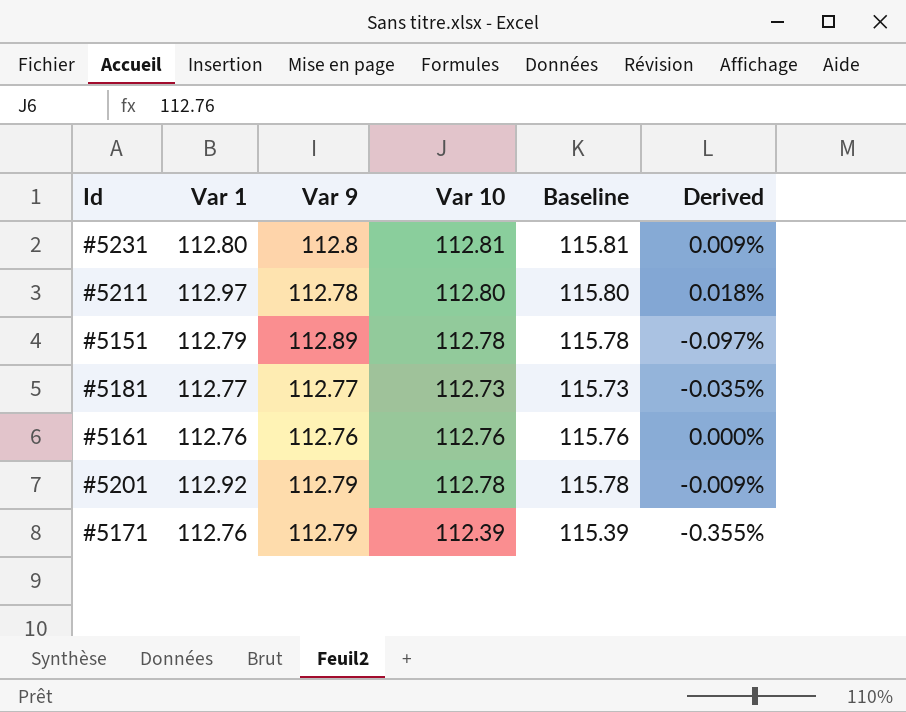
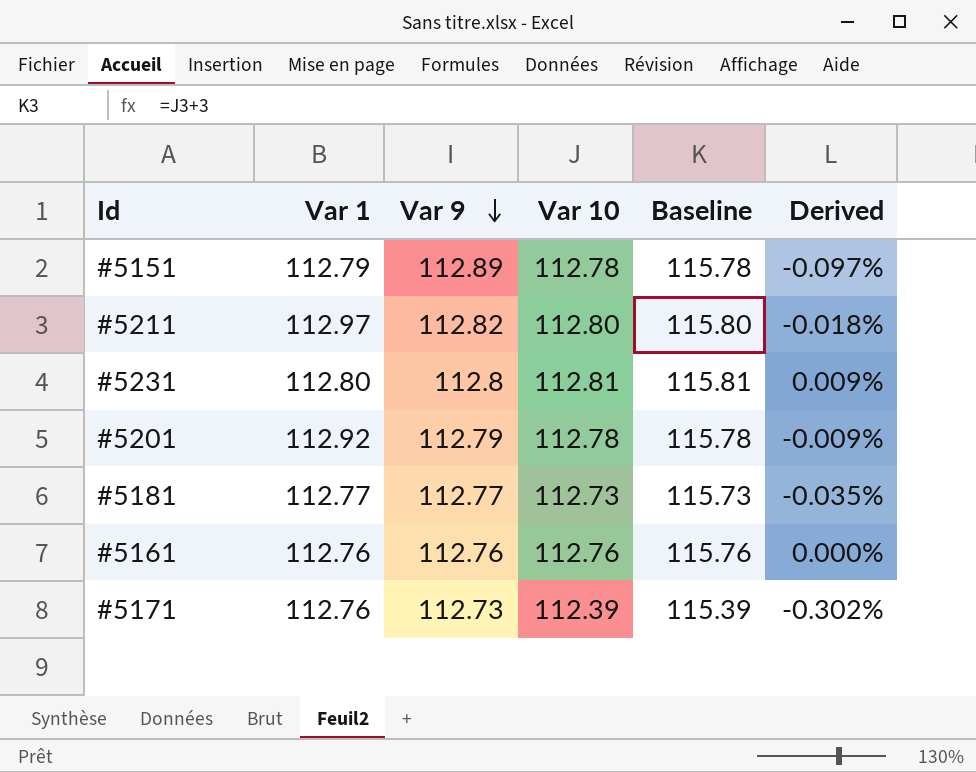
row order: none -> Var 9 descending
#5211 | Var 9: 112.78 -> 112.82
#5211 | Derived: 0.018% -> -0.018%
#5171 | Var 9: 112.79 -> 112.73
#5171 | Derived: -0.355% -> -0.302%

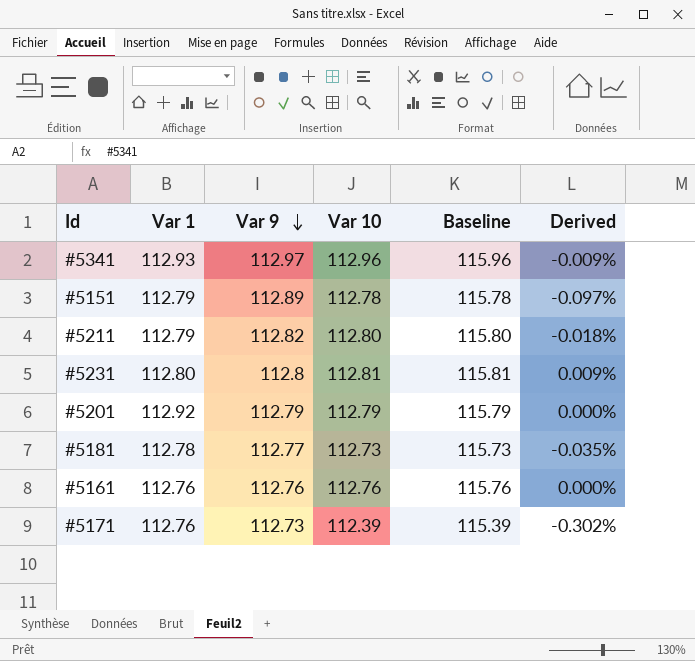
row #5341: none -> 112.93 | 112.97 | 112.96 | 115.96 | -0.009%
#5211 | Var 1: 112.97 -> 112.79
#5201 | Var 10: 112.78 -> 112.79
#5201 | Baseline: 115.78 -> 115.79
#5201 | Derived: -0.009% -> 0.000%
#5181 | Var 1: 112.77 -> 112.78

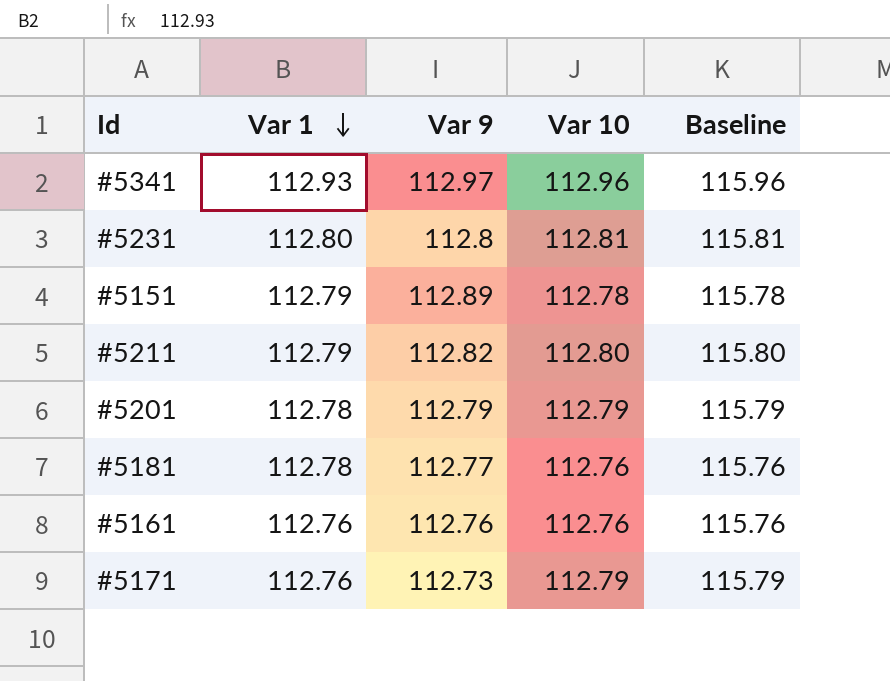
row order: Var 9 descending -> Var 1 descending
column Derived | formula: ([Var 10] - [Var 9]) / [Var 9] -> none
#5201 | Var 1: 112.92 -> 112.78
#5181 | Var 10: 112.73 -> 112.76
#5181 | Baseline: 115.73 -> 115.76
#5171 | Var 10: 112.39 -> 112.79
#5171 | Baseline: 115.39 -> 115.79

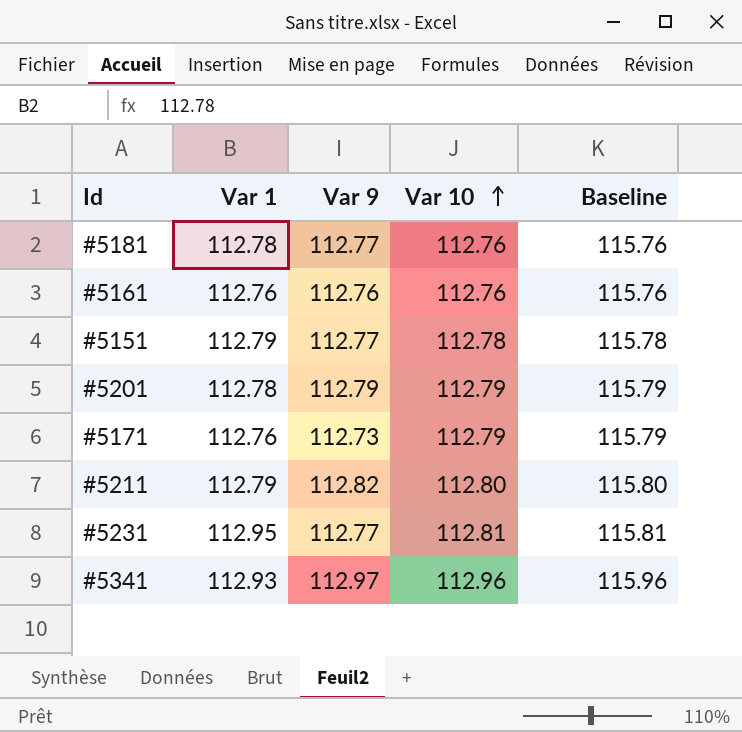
row order: Var 1 descending -> Var 10 ascending
#5151 | Var 9: 112.89 -> 112.77
#5231 | Var 1: 112.80 -> 112.95
#5231 | Var 9: 112.8 -> 112.77

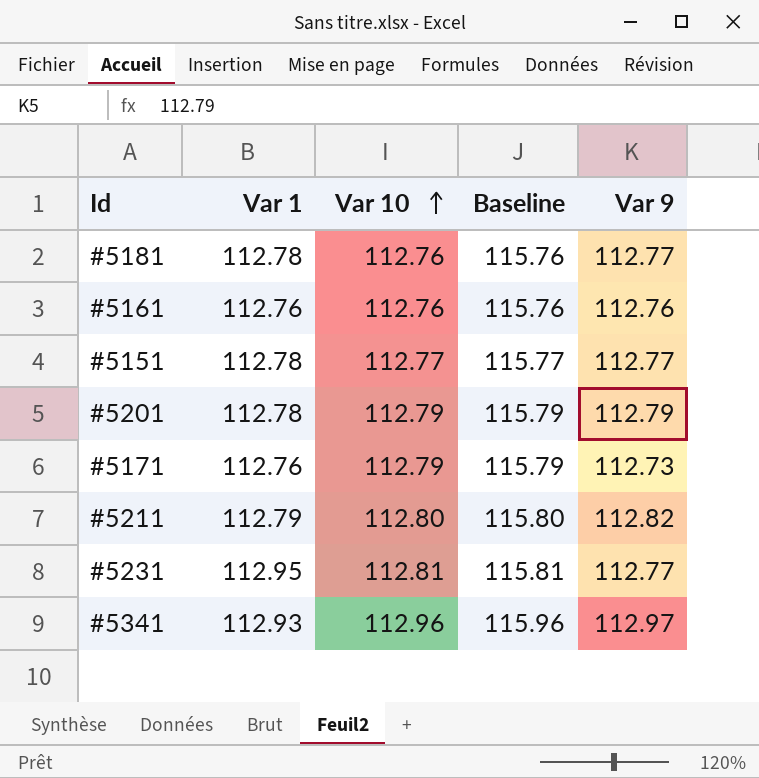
column Var 9 | position: 3 -> 5
#5151 | Var 1: 112.79 -> 112.78
#5151 | Var 10: 112.78 -> 112.77
#5151 | Baseline: 115.78 -> 115.77

